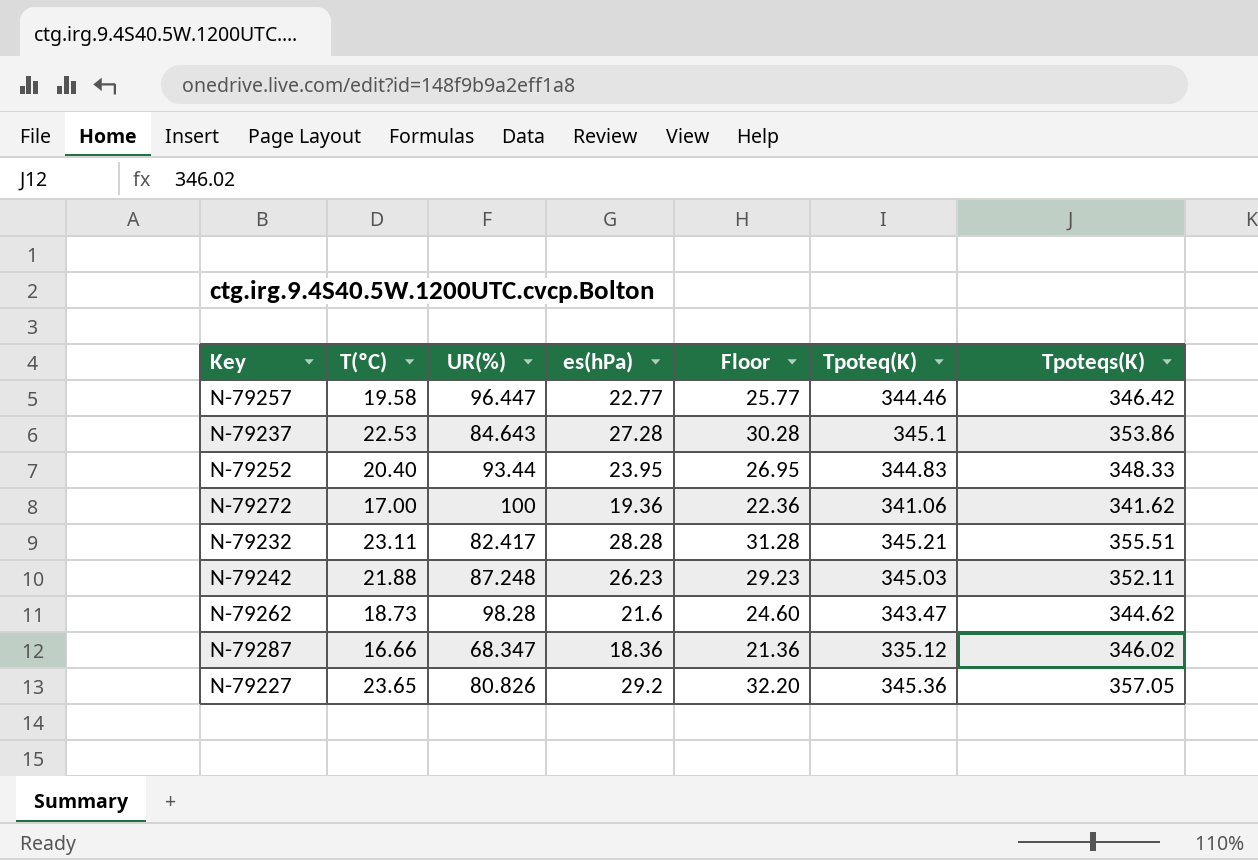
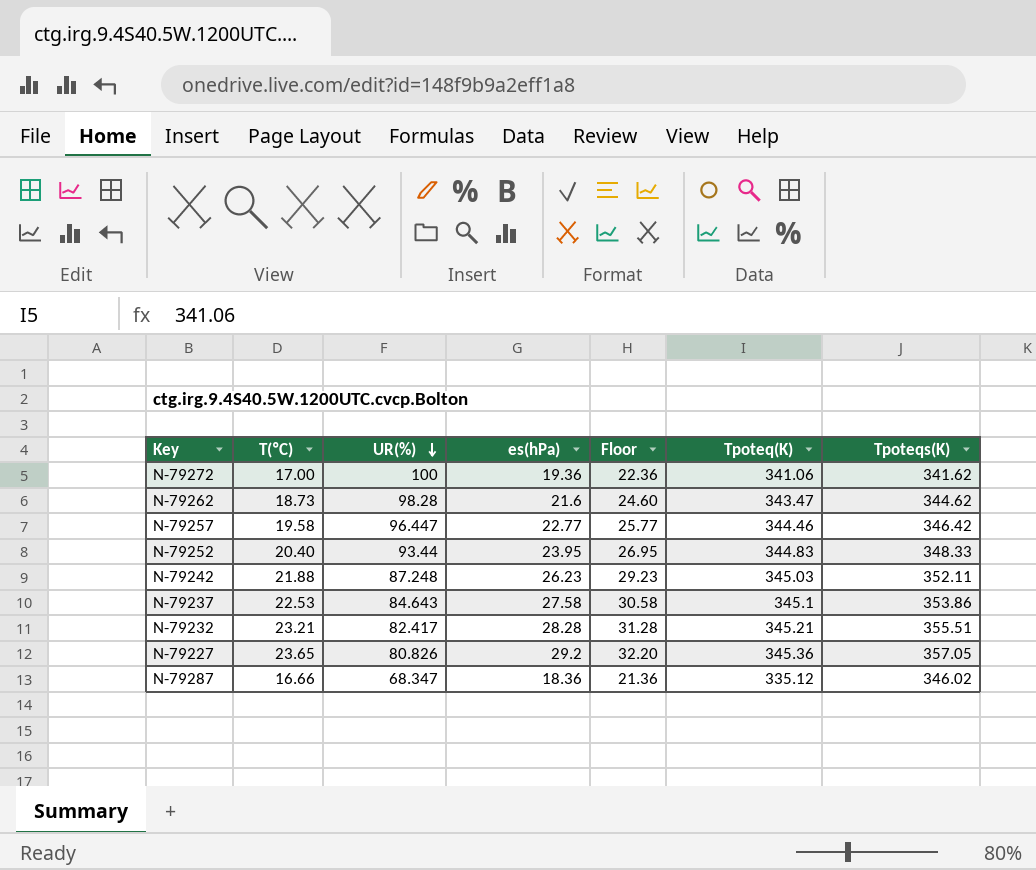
row order: none -> UR(%) descending
N-79237 | es(hPa): 27.28 -> 27.58
N-79237 | Floor: 30.28 -> 30.58
N-79232 | T(ºC): 23.11 -> 23.21

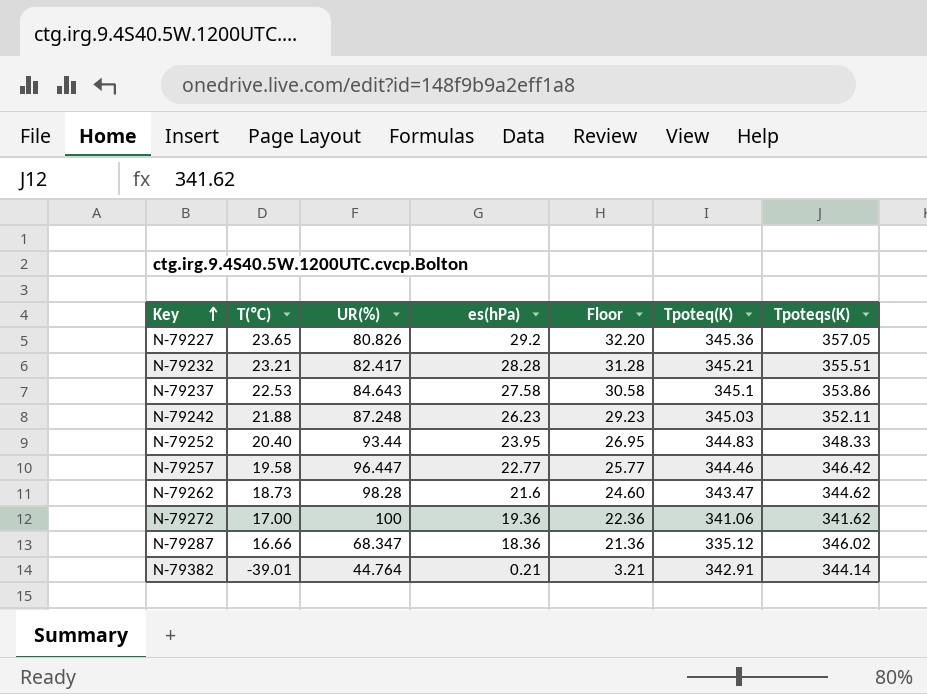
row order: UR(%) descending -> Key ascending
row N-79382: none -> -39.01 | 44.764 | 0.21 | 3.21 | 342.91 | 344.14

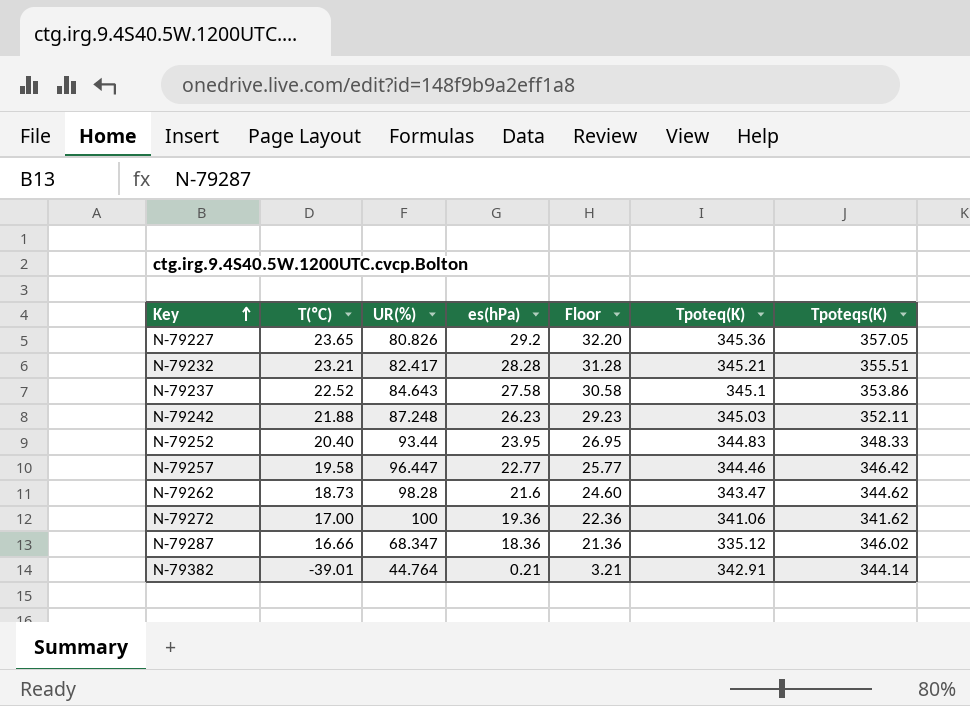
N-79237 | T(ºC): 22.53 -> 22.52

